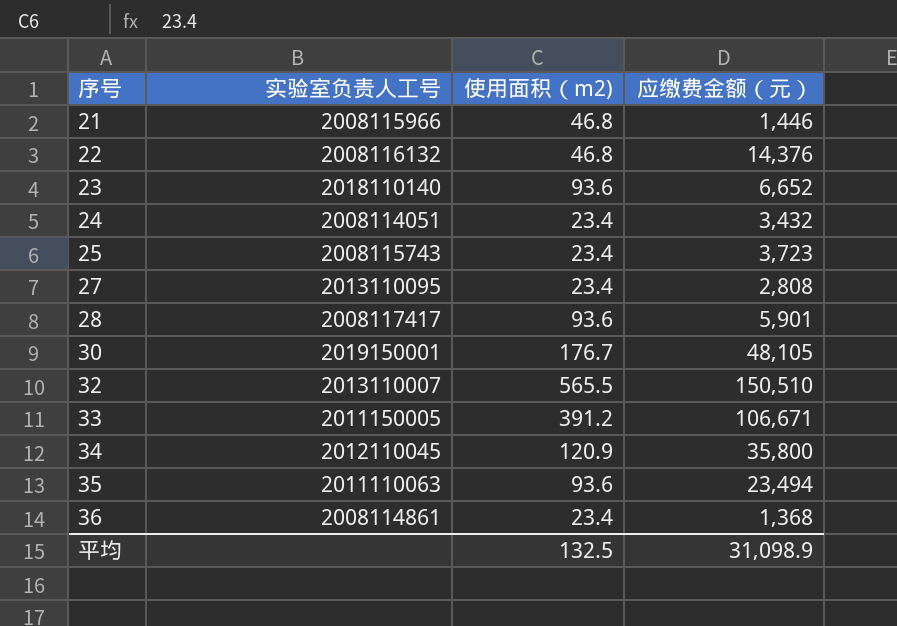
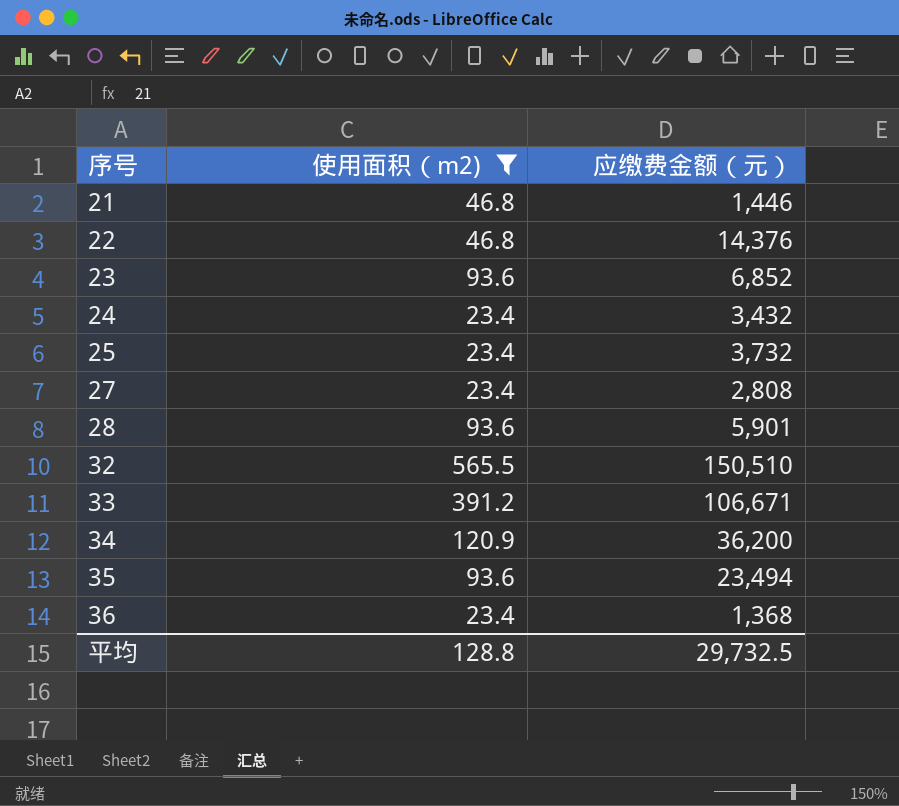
filter: none -> 使用面积（m2) != 176.7
column 实验室负责人工号 | position: 2 -> none
23 | 应缴费金额（元）: 6,652 -> 6,852
25 | 应缴费金额（元）: 3,723 -> 3,732
34 | 应缴费金额（元）: 35,800 -> 36,200
平均 | 使用面积（m2): 132.5 -> 128.8
平均 | 应缴费金额（元）: 31,098.9 -> 29,732.5

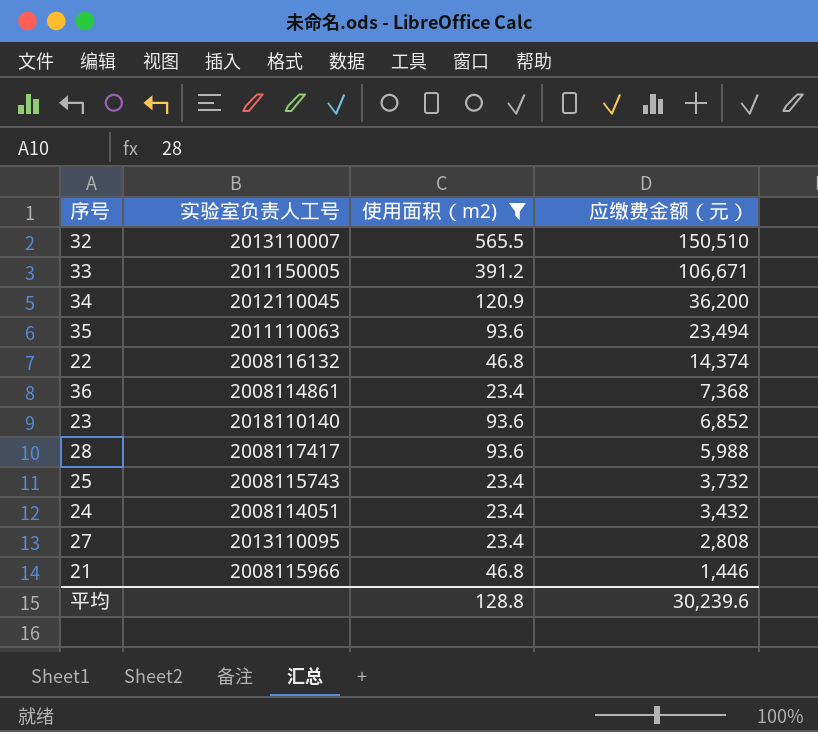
row order: 序号 ascending -> 应缴费金额（元） descending
column 实验室负责人工号 | position: none -> 2
22 | 应缴费金额（元）: 14,376 -> 14,374
36 | 应缴费金额（元）: 1,368 -> 7,368
28 | 应缴费金额（元）: 5,901 -> 5,988
平均 | 应缴费金额（元）: 29,732.5 -> 30,239.6

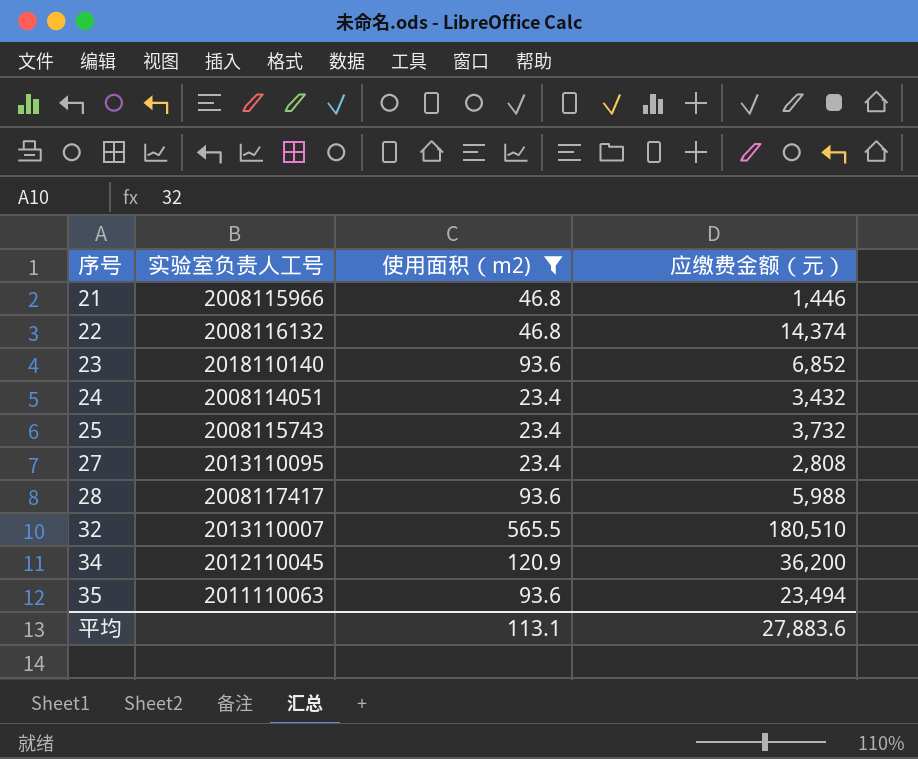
row order: 应缴费金额（元） descending -> 序号 ascending
row 33: 2011150005 | 391.2 | 106,671 -> none
row 36: 2008114861 | 23.4 | 7,368 -> none
32 | 应缴费金额（元）: 150,510 -> 180,510
平均 | 使用面积（m2): 128.8 -> 113.1
平均 | 应缴费金额（元）: 30,239.6 -> 27,883.6

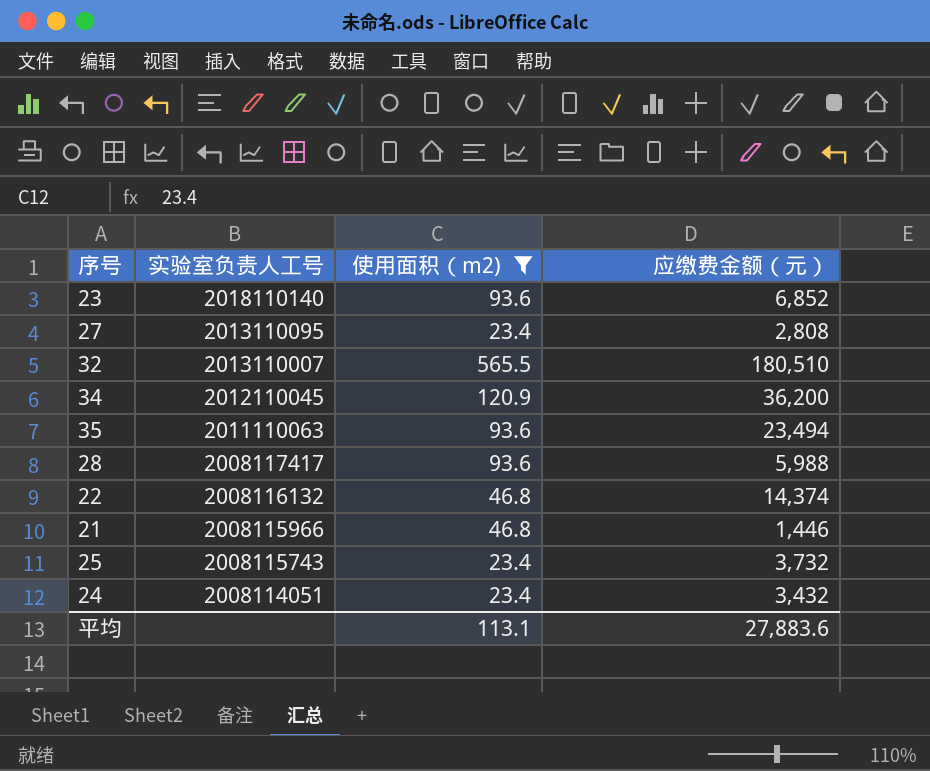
row order: 序号 ascending -> 实验室负责人工号 descending

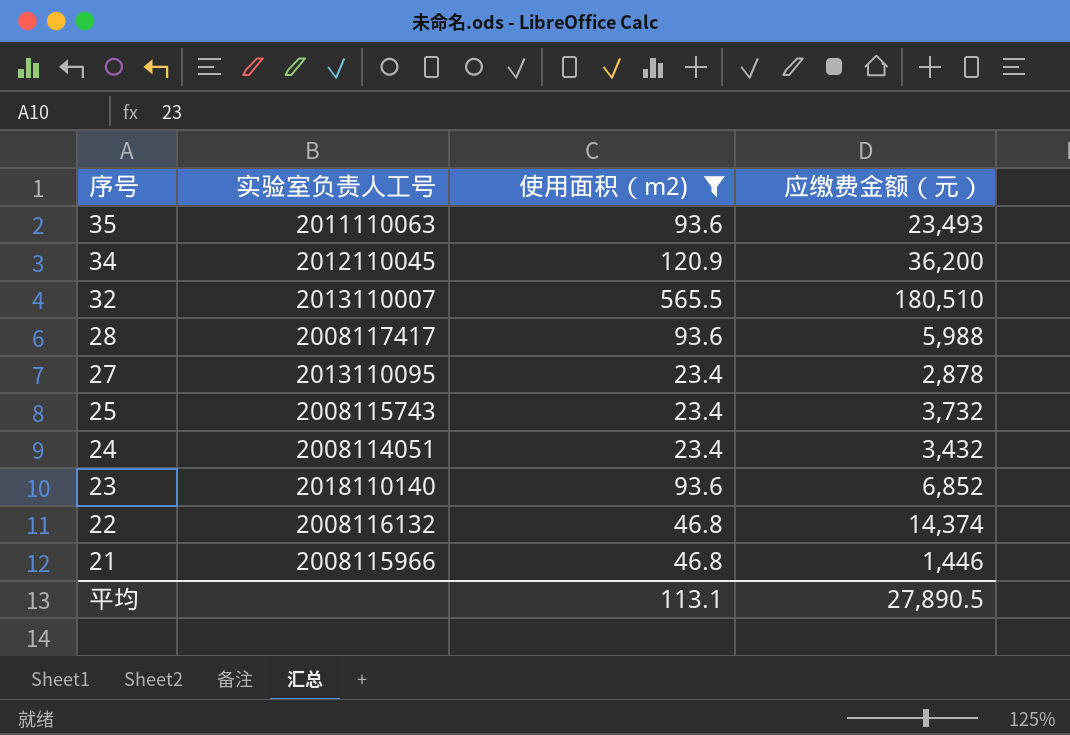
row order: 实验室负责人工号 descending -> 序号 descending
35 | 应缴费金额（元）: 23,494 -> 23,493
27 | 应缴费金额（元）: 2,808 -> 2,878
平均 | 应缴费金额（元）: 27,883.6 -> 27,890.5

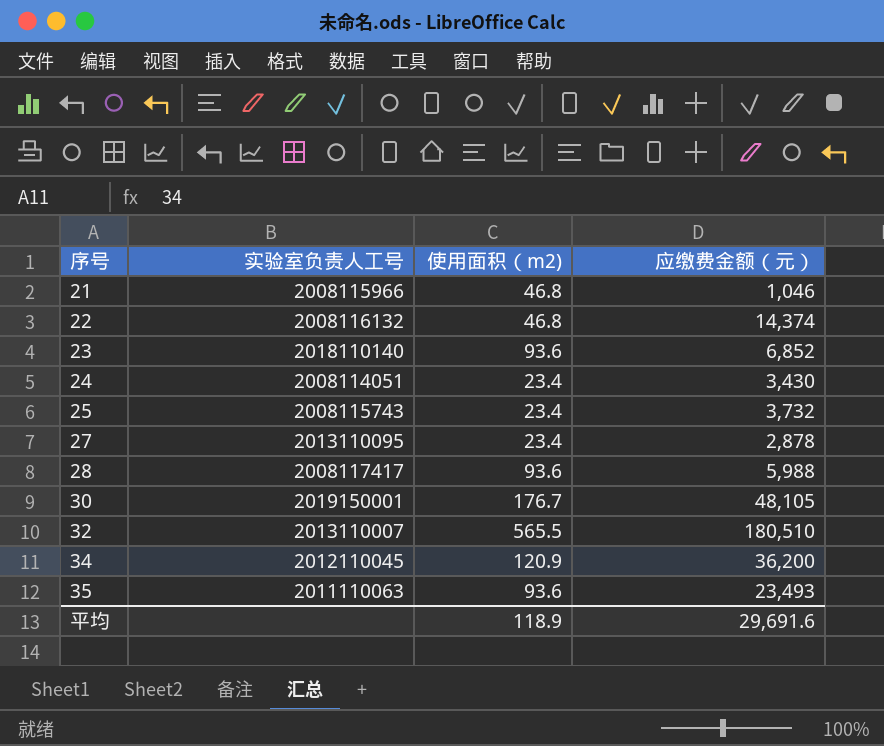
filter: 使用面积（m2) != 176.7 -> none
row order: 序号 descending -> 序号 ascending
21 | 应缴费金额（元）: 1,446 -> 1,046
24 | 应缴费金额（元）: 3,432 -> 3,430
平均 | 使用面积（m2): 113.1 -> 118.9
平均 | 应缴费金额（元）: 27,890.5 -> 29,691.6

